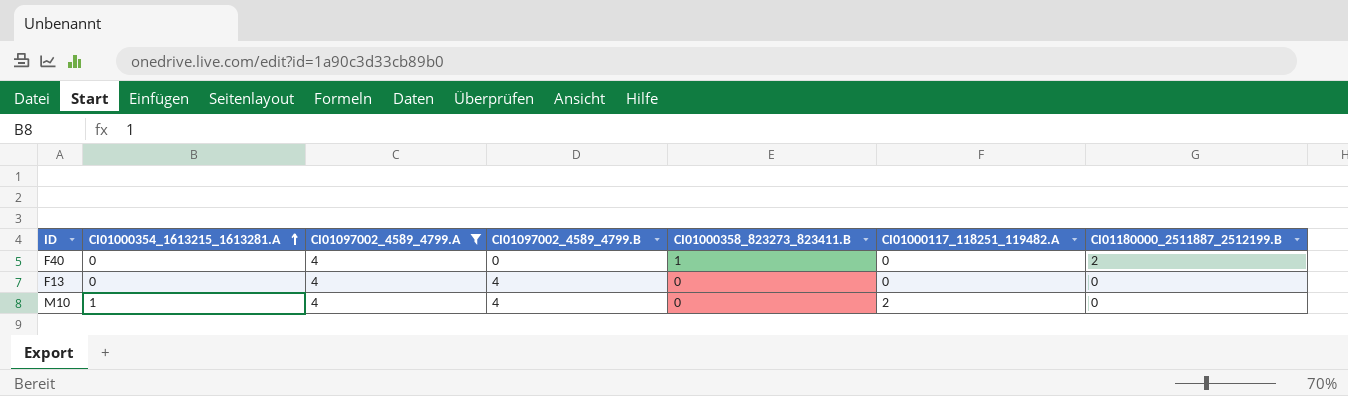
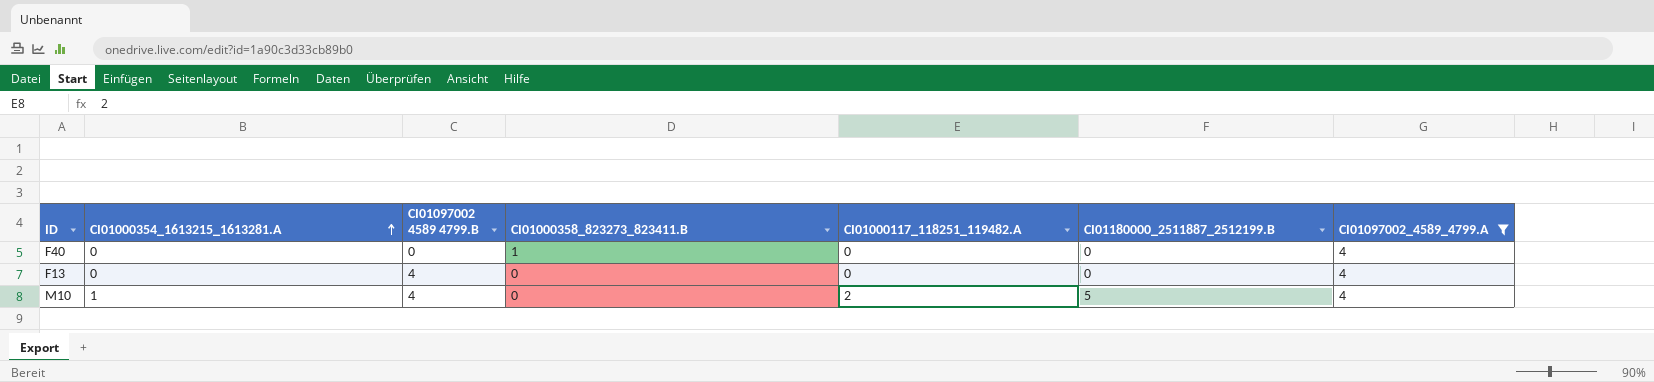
column name: CI01097002_4589_4799.B -> CI01097002 4589 4799.B
column CI01097002_4589_4799.A | position: 3 -> 7
F40 | CI01180000_2511887_2512199.B: 2 -> 0
M10 | CI01180000_2511887_2512199.B: 0 -> 5

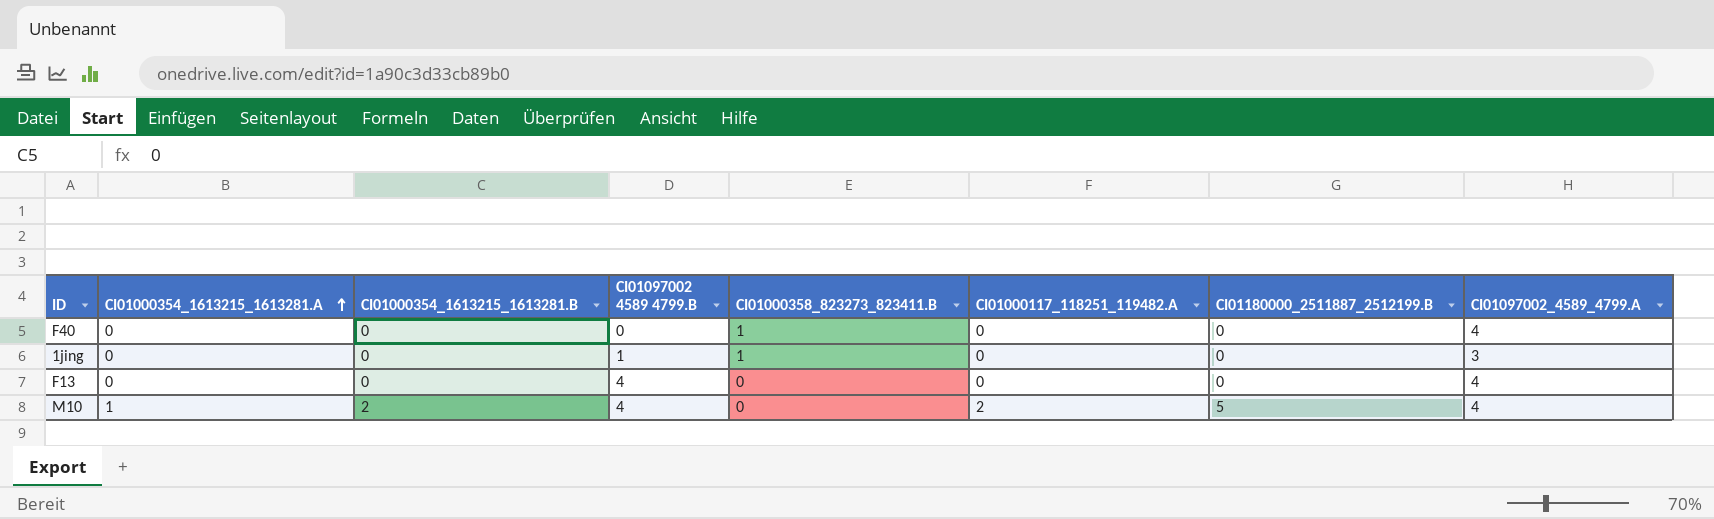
filter: CI01097002_4589_4799.A = 4 -> none
column CI01000354_1613215_1613281.B | position: none -> 3

